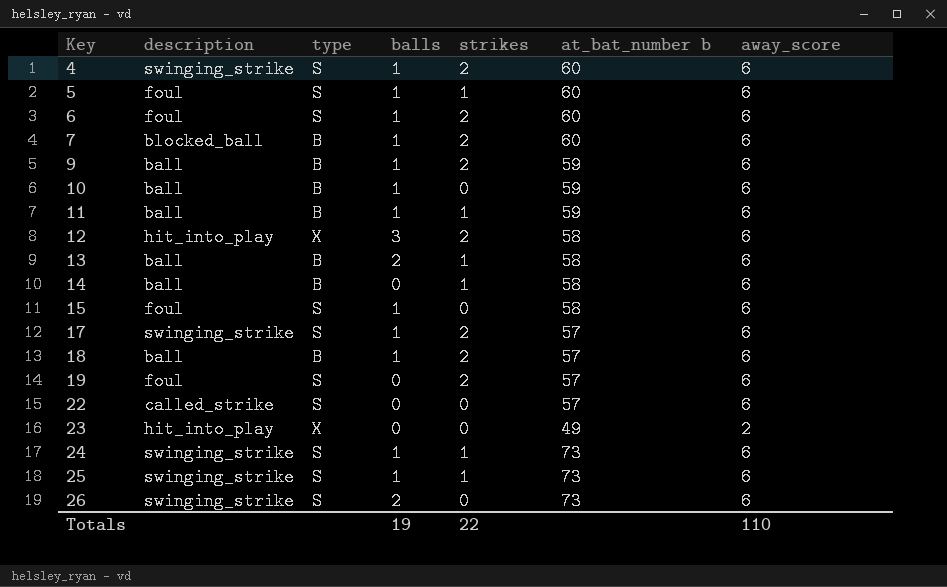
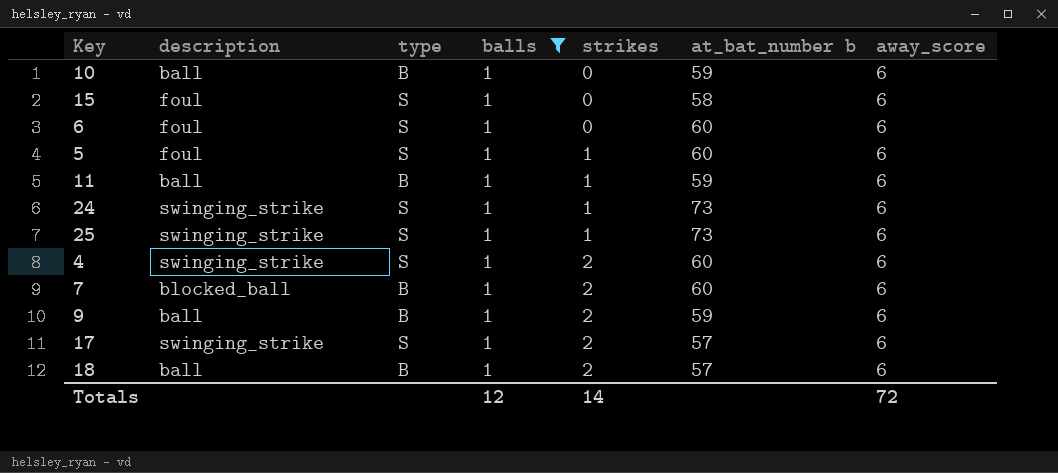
filter: none -> balls = 1
row order: Key ascending -> strikes ascending
6 | strikes: 2 -> 0
Totals | balls: 19 -> 12
Totals | strikes: 22 -> 14
Totals | away_score: 110 -> 72

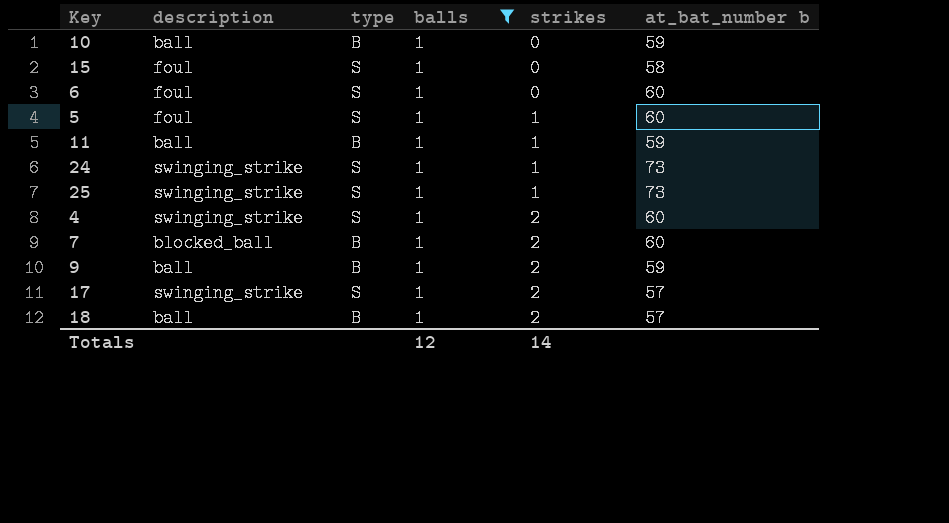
column away_score | position: 7 -> none

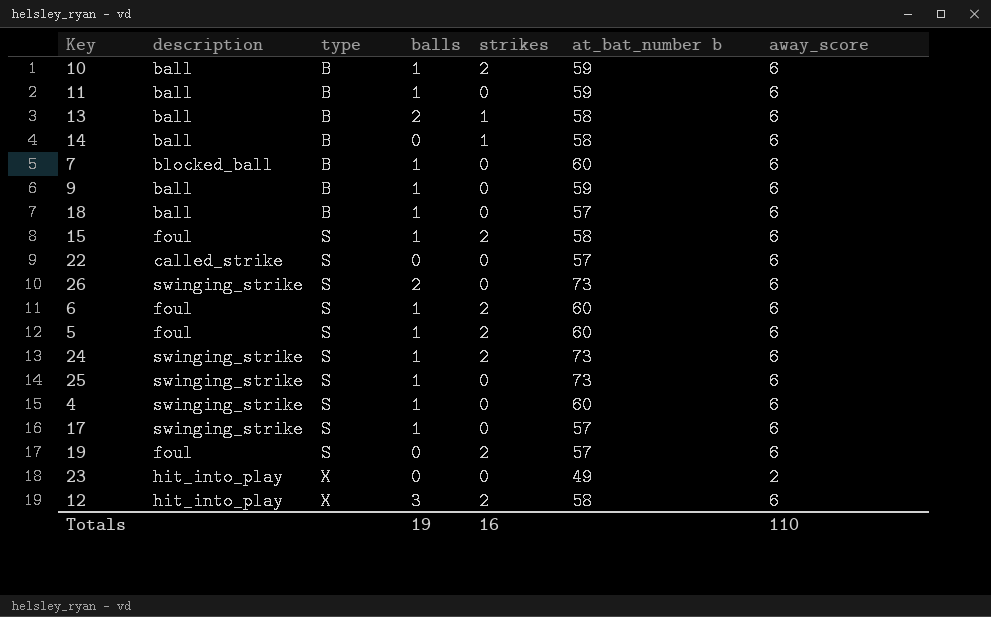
filter: balls = 1 -> none
row order: strikes ascending -> type ascending
column away_score | position: none -> 7
10 | strikes: 0 -> 2
11 | strikes: 1 -> 0
7 | strikes: 2 -> 0
9 | strikes: 2 -> 0
18 | strikes: 2 -> 0
15 | strikes: 0 -> 2
6 | strikes: 0 -> 2
5 | strikes: 1 -> 2
24 | strikes: 1 -> 2
25 | strikes: 1 -> 0
4 | strikes: 2 -> 0
17 | strikes: 2 -> 0
Totals | balls: 12 -> 19
Totals | strikes: 14 -> 16

